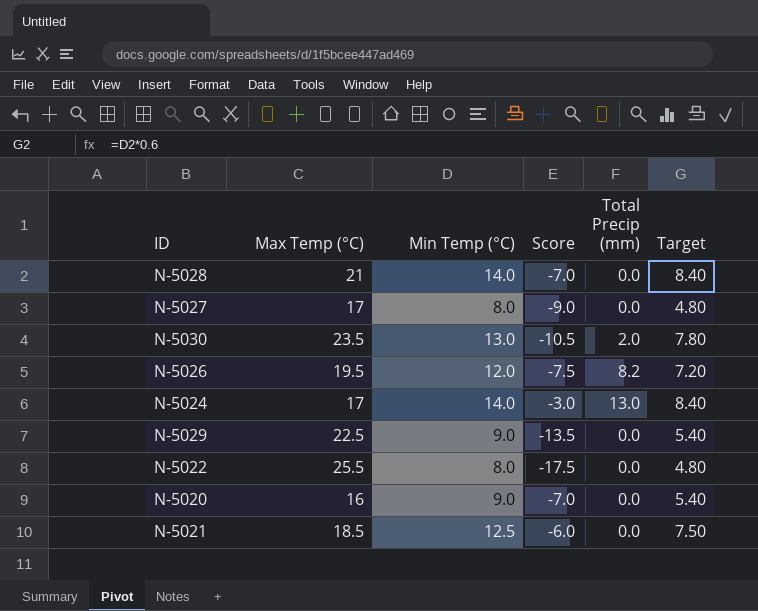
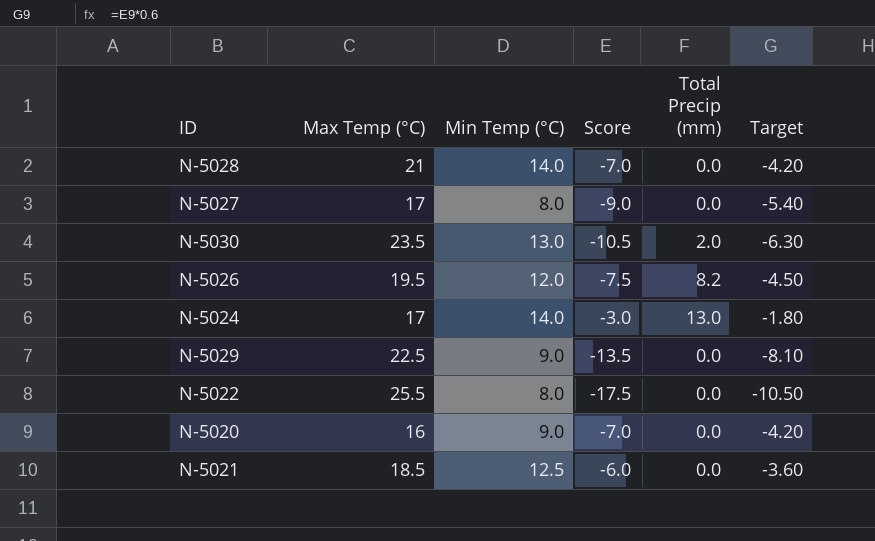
column Target | formula: [Min Temp (°C)] * 0.6 -> [Score] * 0.6

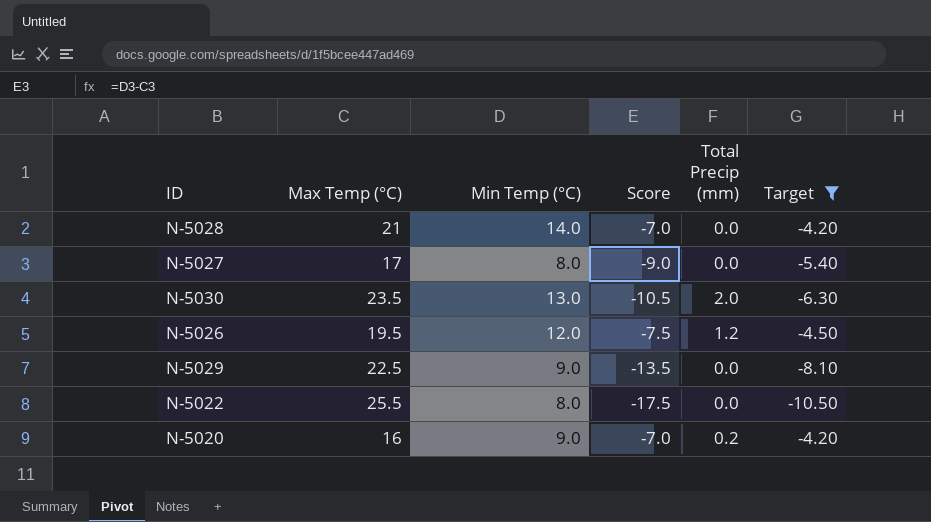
filter: none -> Target <= -4.20
N-5026 | Total Precip (mm): 8.2 -> 1.2
N-5020 | Total Precip (mm): 0.0 -> 0.2

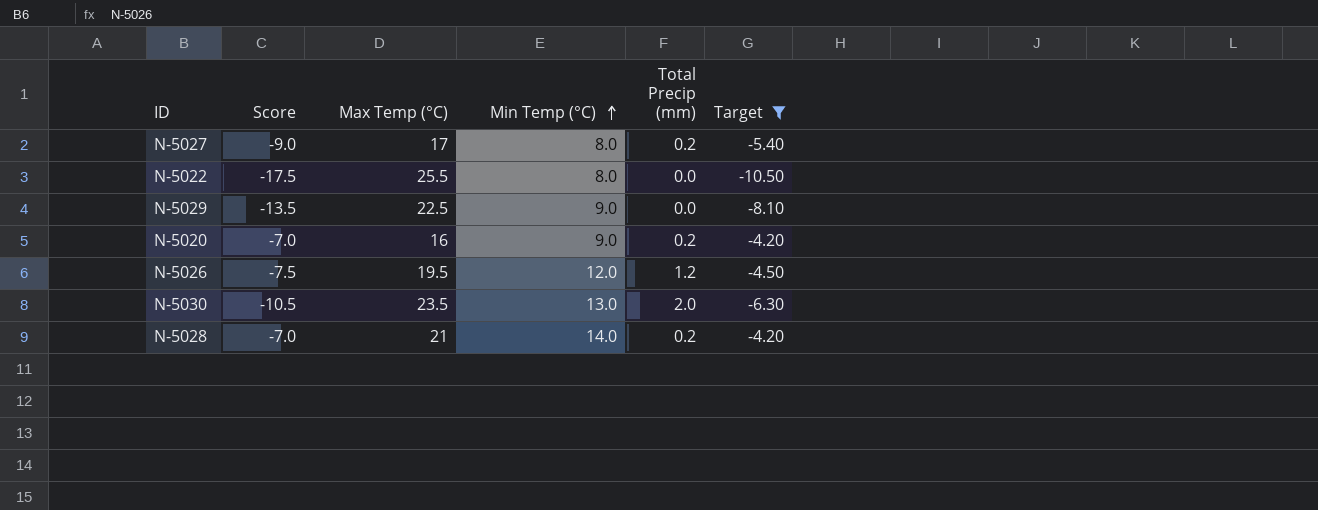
row order: none -> Min Temp (°C) ascending
column Score | position: 4 -> 2
N-5027 | Total Precip (mm): 0.0 -> 0.2
N-5028 | Total Precip (mm): 0.0 -> 0.2

